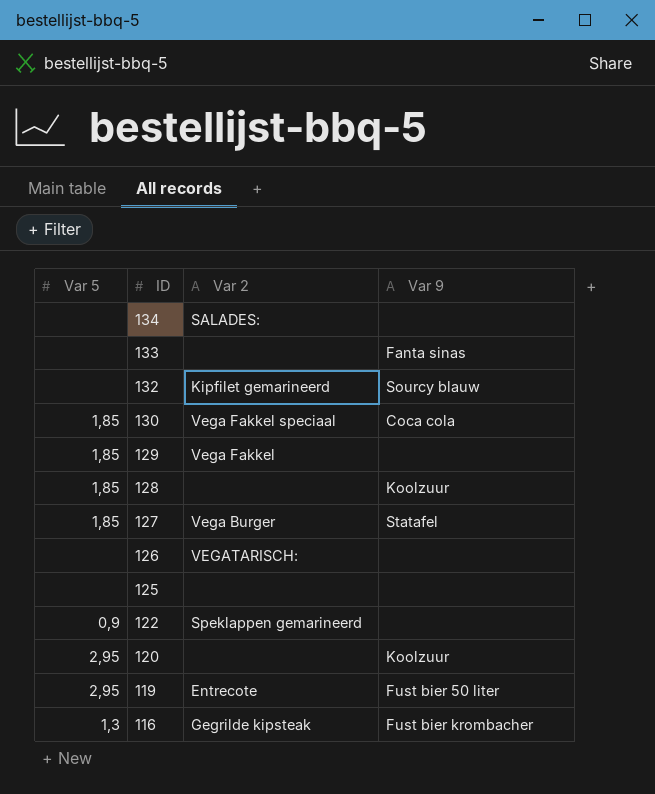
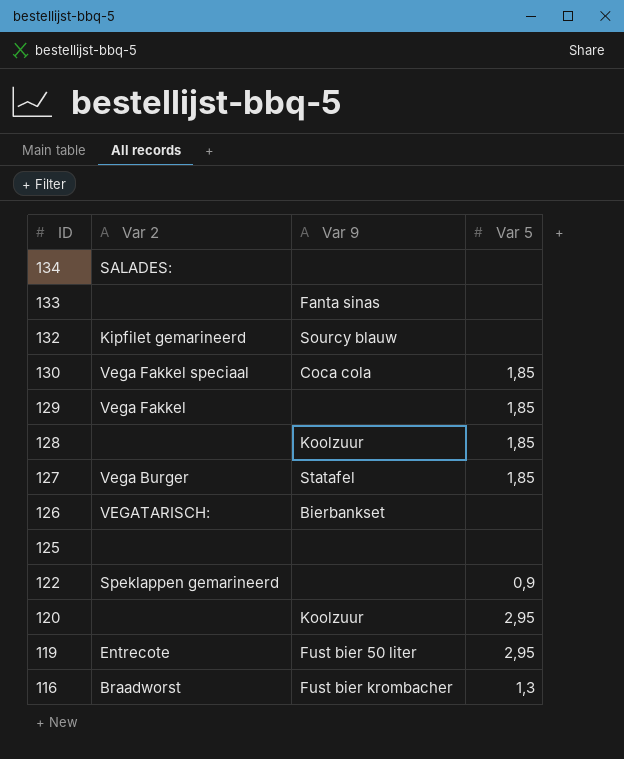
column Var 5 | position: 1 -> 4
126 | Var 9: none -> Bierbankset
116 | Var 2: Gegrilde kipsteak -> Braadworst

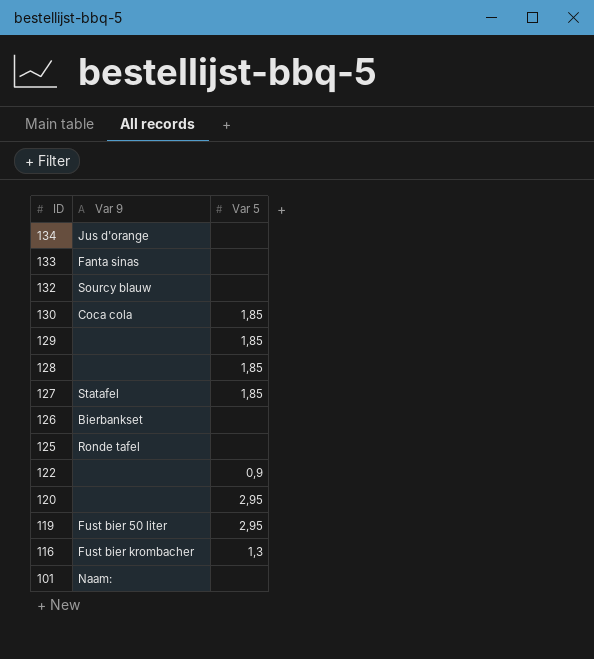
column Var 2 | position: 2 -> none
134 | Var 9: none -> Jus d'orange
128 | Var 9: Koolzuur -> none
125 | Var 9: none -> Ronde tafel
120 | Var 9: Koolzuur -> none
row 101: none -> Naam: | none

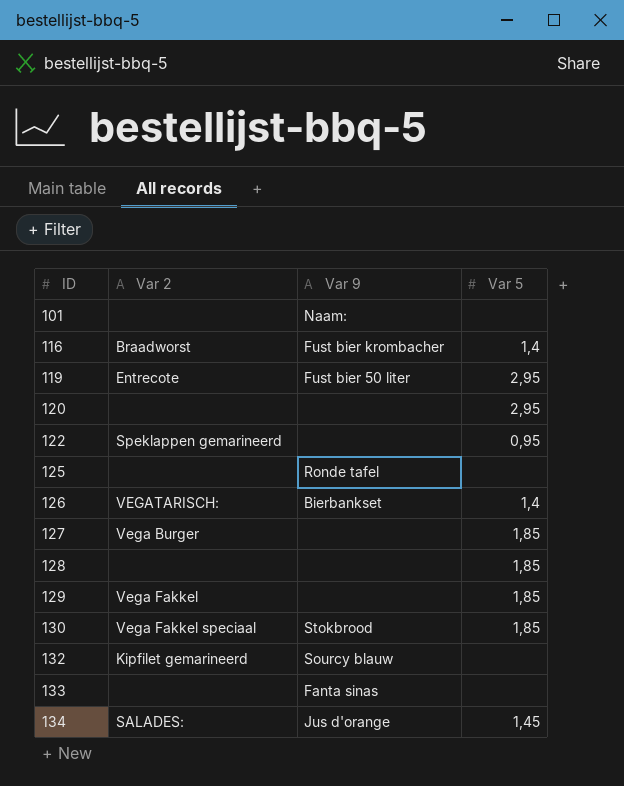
row order: ID descending -> ID ascending
column Var 2 | position: none -> 2
116 | Var 5: 1,3 -> 1,4
122 | Var 5: 0,9 -> 0,95
126 | Var 5: none -> 1,4
127 | Var 9: Statafel -> none
130 | Var 9: Coca cola -> Stokbrood
134 | Var 5: none -> 1,45

